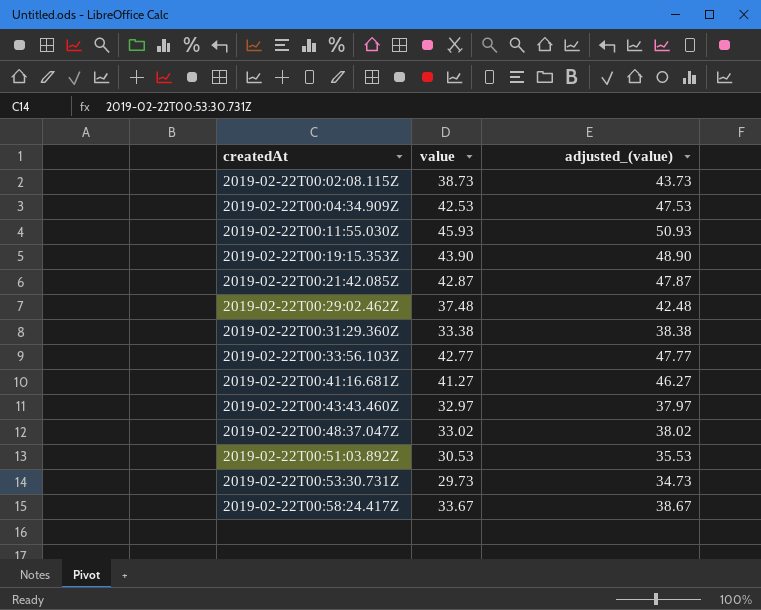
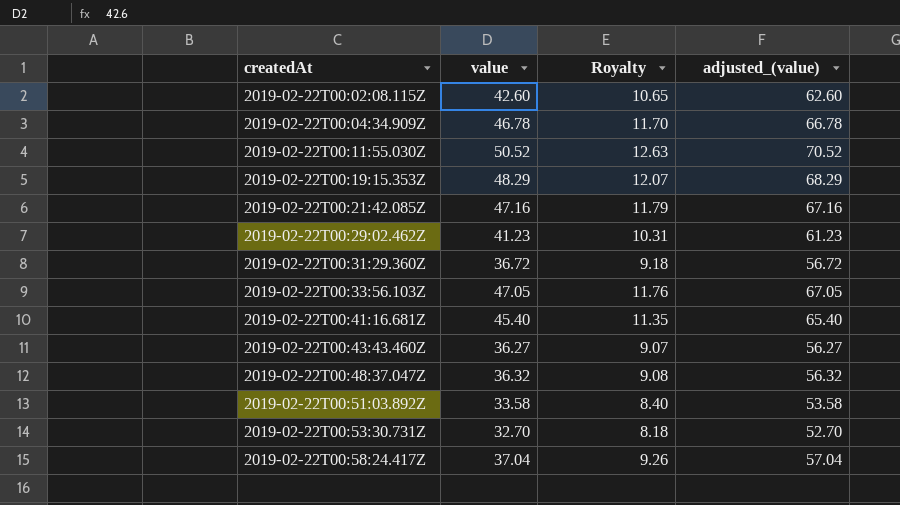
column Royalty | formula: none -> [value] * 0.25
column adjusted_(value) | formula: [value] + 5 -> [value] + 20
2019-02-22T00:02:08.115Z | value: 38.73 -> 42.60
2019-02-22T00:04:34.909Z | value: 42.53 -> 46.78
2019-02-22T00:11:55.030Z | value: 45.93 -> 50.52
2019-02-22T00:19:15.353Z | value: 43.90 -> 48.29
2019-02-22T00:21:42.085Z | value: 42.87 -> 47.16
2019-02-22T00:29:02.462Z | value: 37.48 -> 41.23
2019-02-22T00:31:29.360Z | value: 33.38 -> 36.72
2019-02-22T00:33:56.103Z | value: 42.77 -> 47.05
2019-02-22T00:41:16.681Z | value: 41.27 -> 45.40
2019-02-22T00:43:43.460Z | value: 32.97 -> 36.27
2019-02-22T00:48:37.047Z | value: 33.02 -> 36.32
2019-02-22T00:51:03.892Z | value: 30.53 -> 33.58
2019-02-22T00:53:30.731Z | value: 29.73 -> 32.70
2019-02-22T00:58:24.417Z | value: 33.67 -> 37.04

